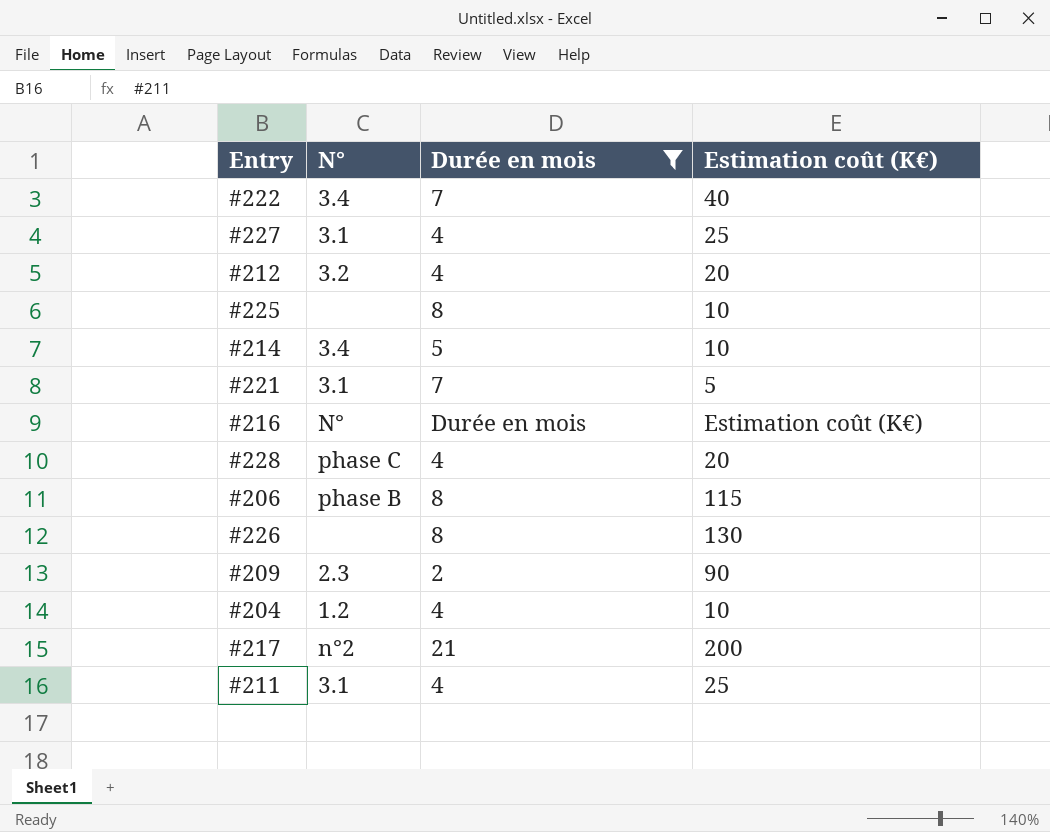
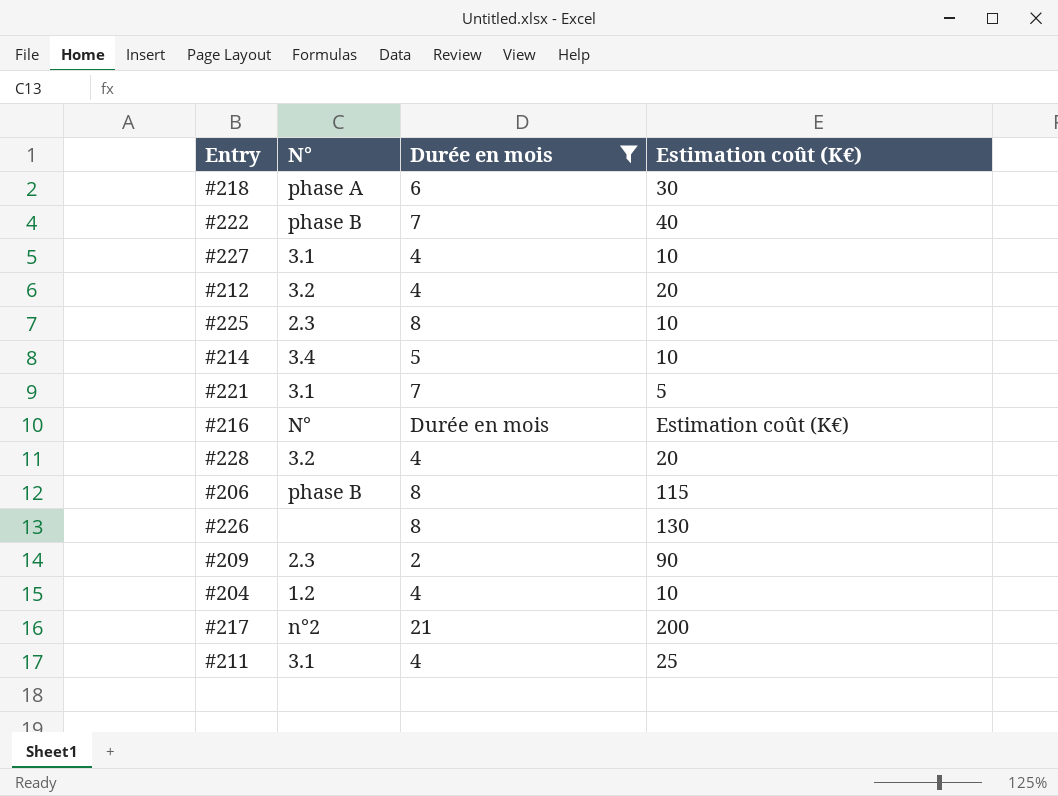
row #218: none -> phase A | 6 | 30
#222 | N°: 3.4 -> phase B
#227 | Estimation coût (K€): 25 -> 10
#225 | N°: none -> 2.3
#228 | N°: phase C -> 3.2

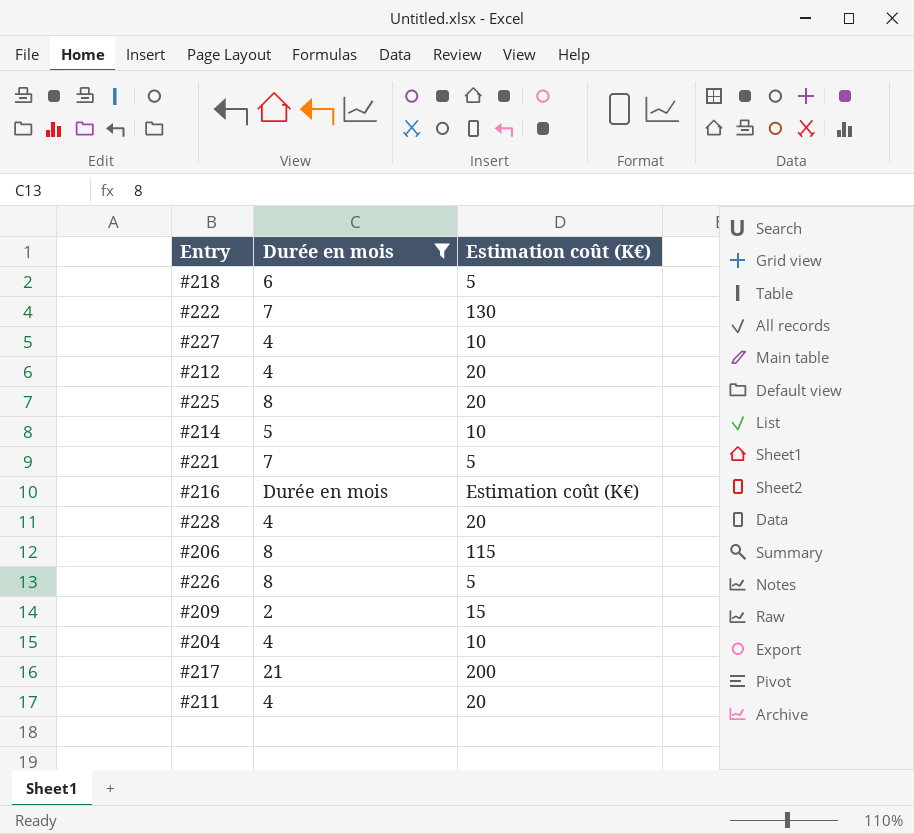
column N° | position: 2 -> none
#218 | Estimation coût (K€): 30 -> 5
#222 | Estimation coût (K€): 40 -> 130
#225 | Estimation coût (K€): 10 -> 20
#226 | Estimation coût (K€): 130 -> 5
#209 | Estimation coût (K€): 90 -> 15
#211 | Estimation coût (K€): 25 -> 20

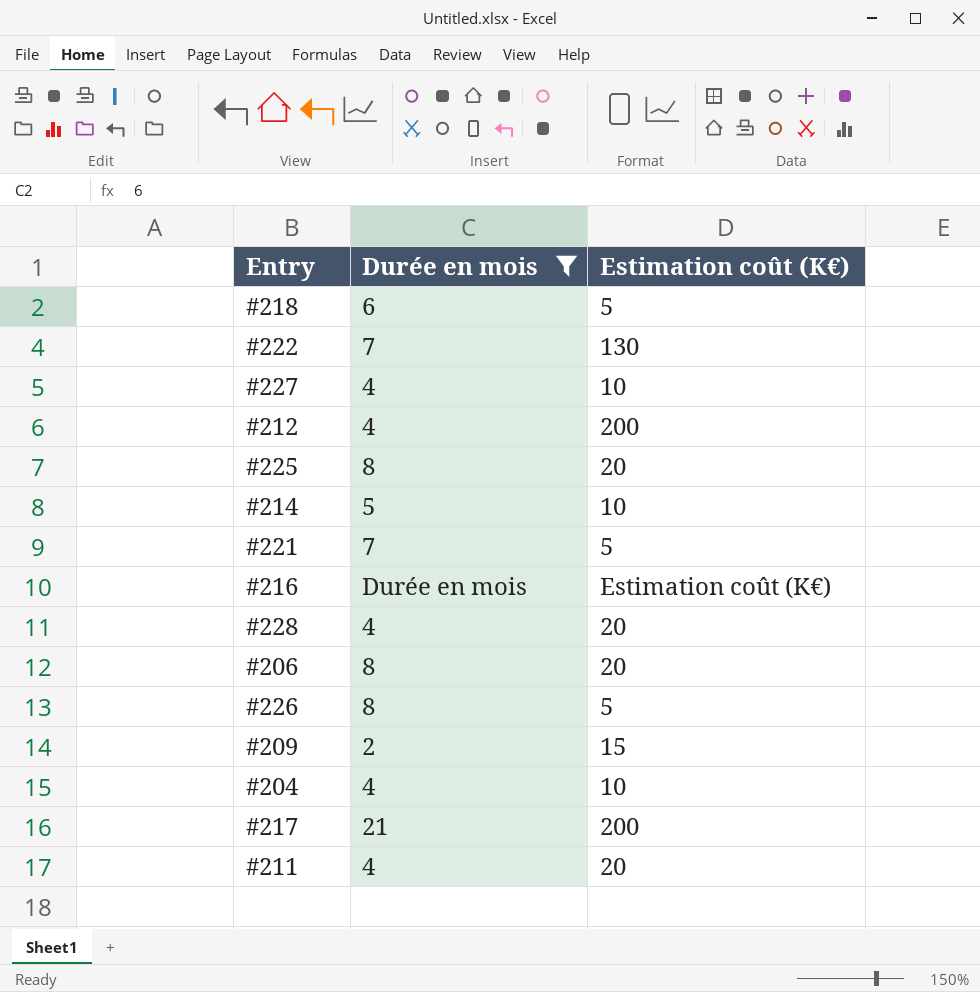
#212 | Estimation coût (K€): 20 -> 200
#206 | Estimation coût (K€): 115 -> 20

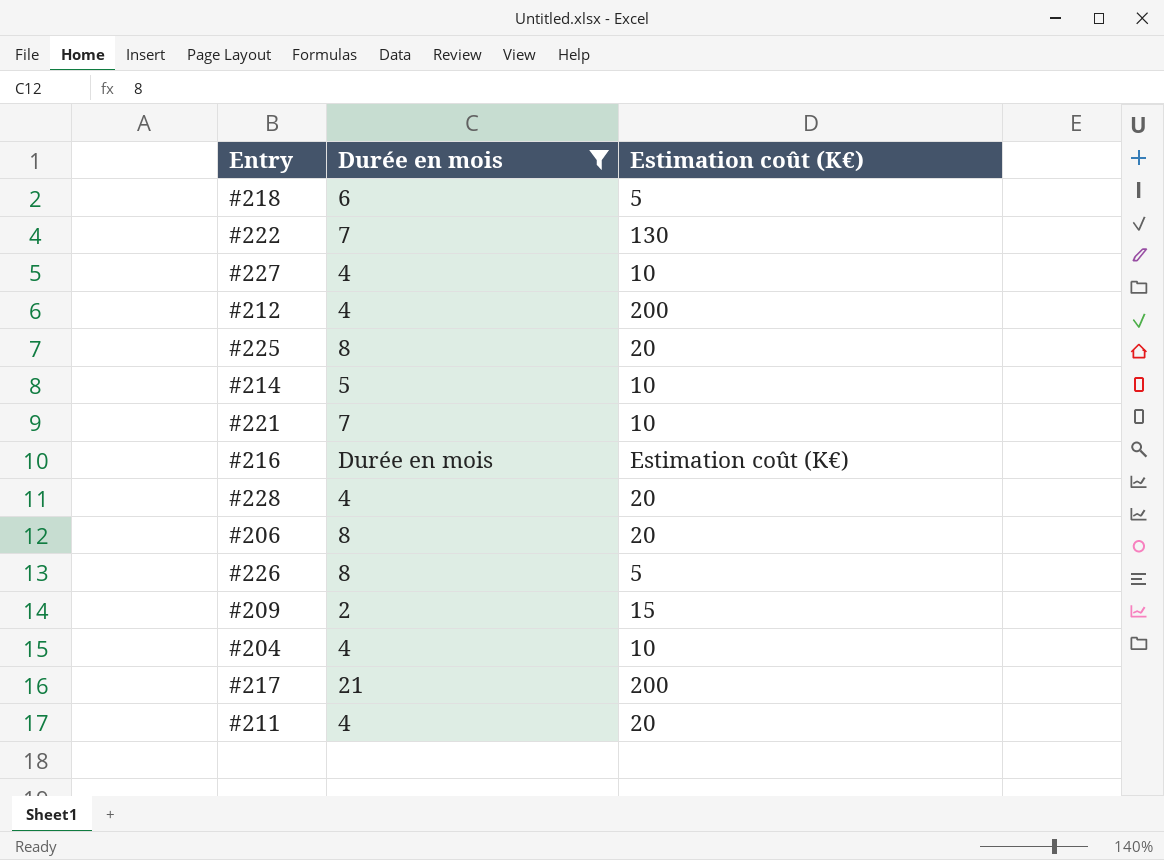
#221 | Estimation coût (K€): 5 -> 10

